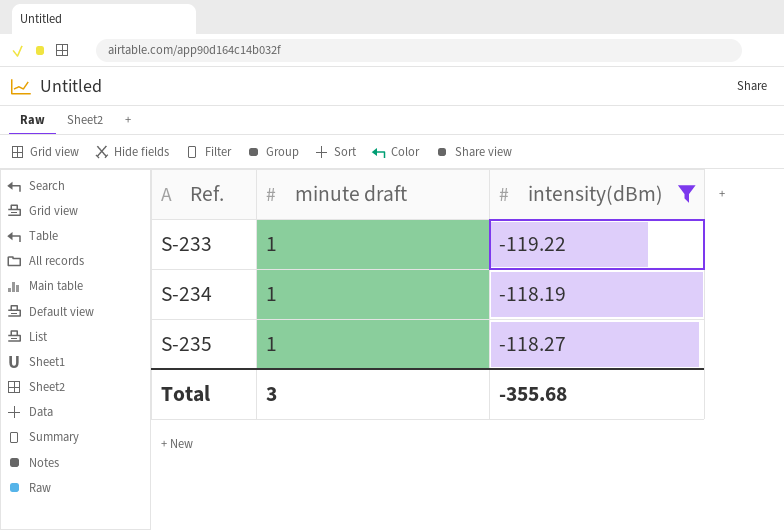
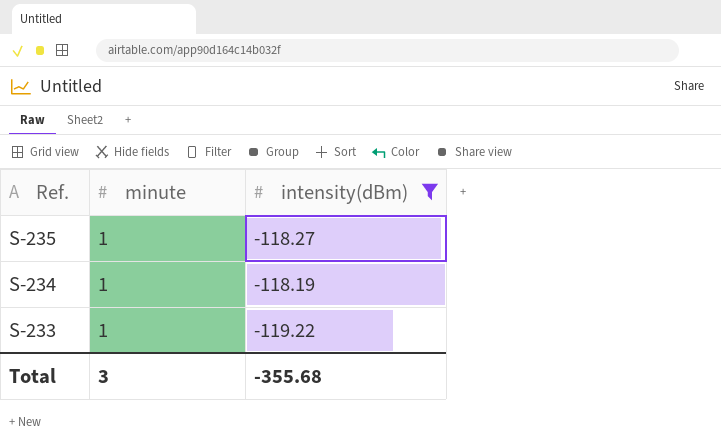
row order: Ref. ascending -> Ref. descending
column name: minute draft -> minute

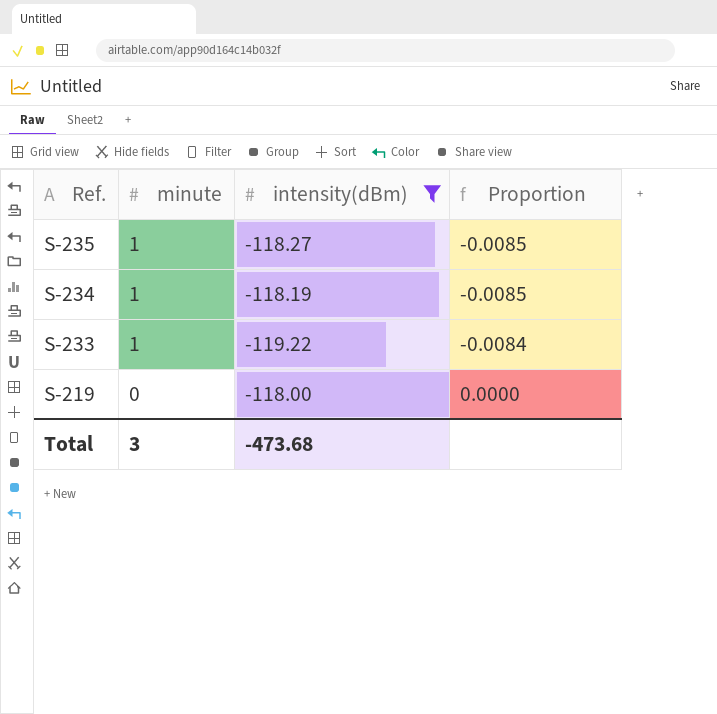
column Proportion | formula: none -> [minute] / [intensity(dBm)]
row S-219: none -> 0 | -118.00 | 0.0000
Total | intensity(dBm): -355.68 -> -473.68

